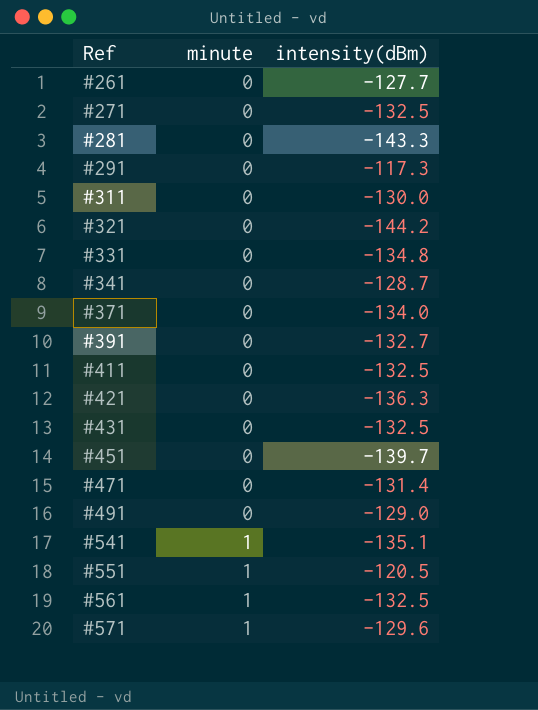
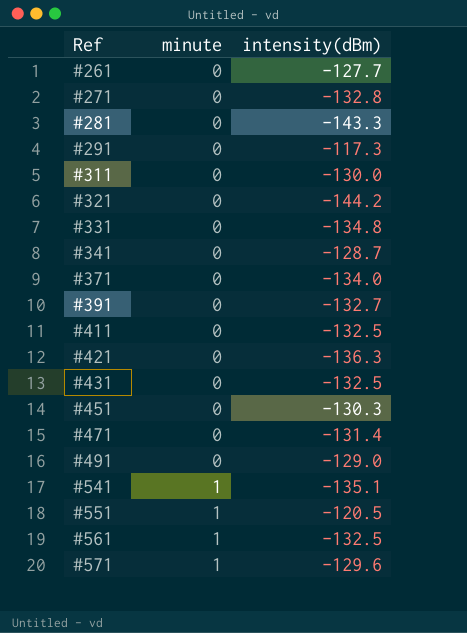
#271 | intensity(dBm): -132.5 -> -132.8
#451 | intensity(dBm): -139.7 -> -130.3

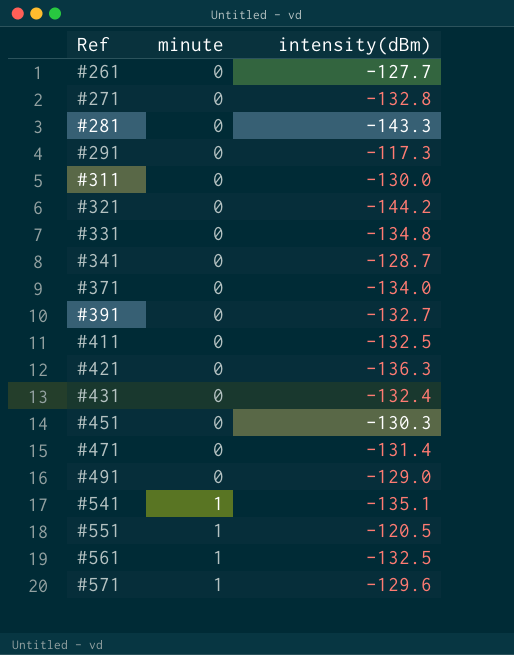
#431 | intensity(dBm): -132.5 -> -132.4

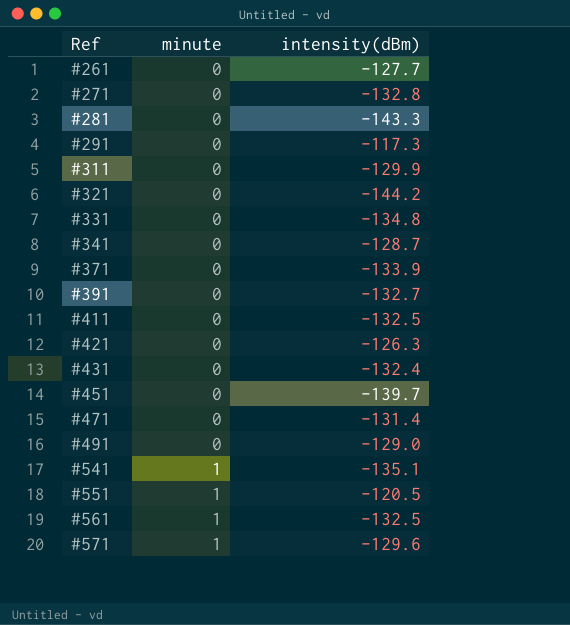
#311 | intensity(dBm): -130.0 -> -129.9
#371 | intensity(dBm): -134.0 -> -133.9
#421 | intensity(dBm): -136.3 -> -126.3
#451 | intensity(dBm): -130.3 -> -139.7

